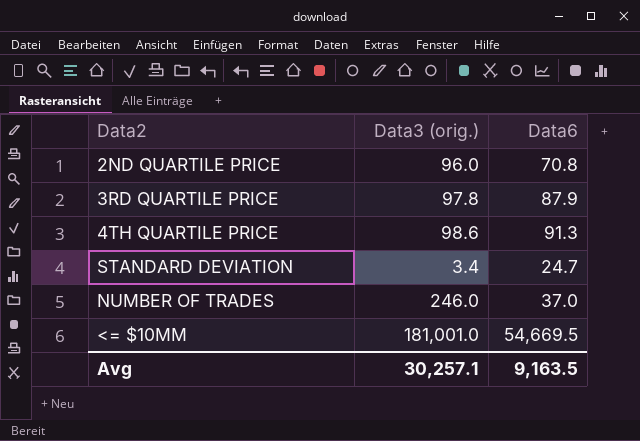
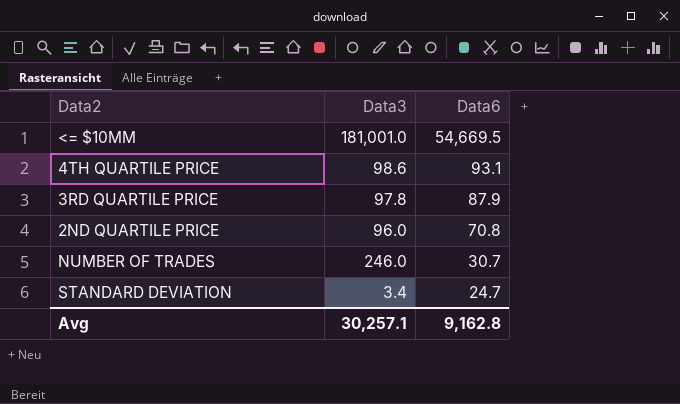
row order: none -> Data6 descending
column name: Data3 (orig.) -> Data3
4TH QUARTILE PRICE | Data6: 91.3 -> 93.1
NUMBER OF TRADES | Data6: 37.0 -> 30.7
Avg | Data6: 9,163.5 -> 9,162.8

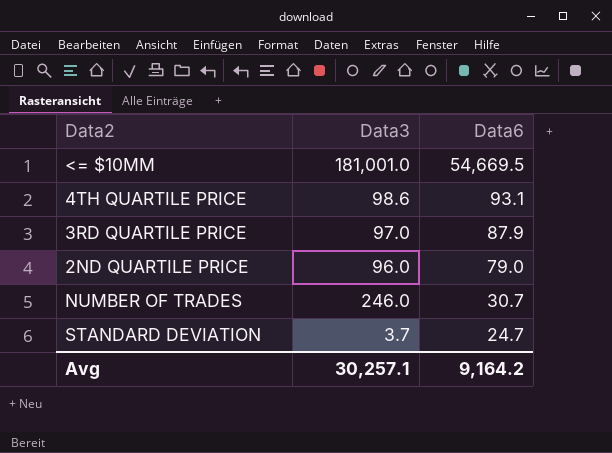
3RD QUARTILE PRICE | Data3: 97.8 -> 97.0
2ND QUARTILE PRICE | Data6: 70.8 -> 79.0
STANDARD DEVIATION | Data3: 3.4 -> 3.7
Avg | Data6: 9,162.8 -> 9,164.2

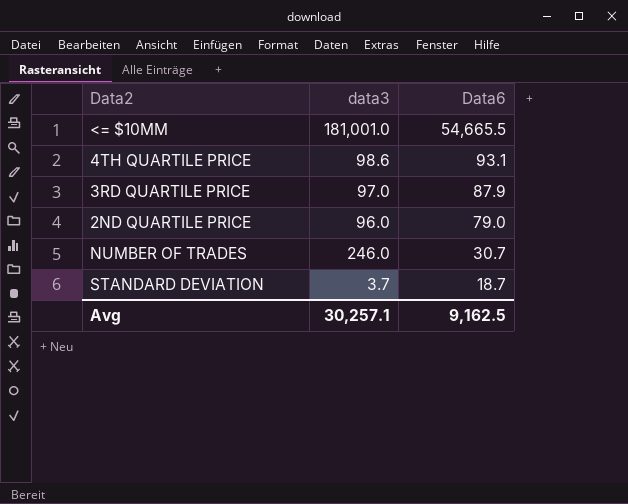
column name: Data3 -> data3
<= $10MM | Data6: 54,669.5 -> 54,665.5
STANDARD DEVIATION | Data6: 24.7 -> 18.7
Avg | Data6: 9,164.2 -> 9,162.5

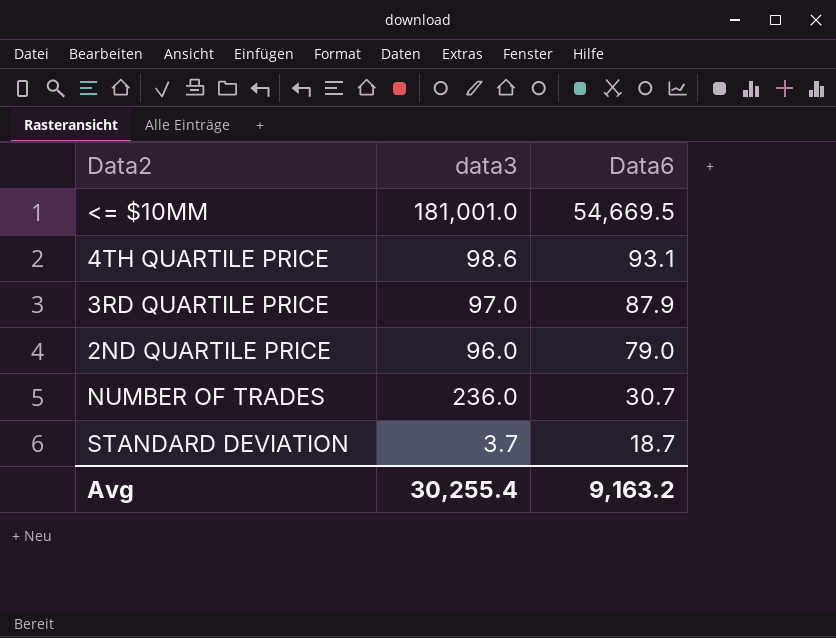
<= $10MM | Data6: 54,665.5 -> 54,669.5
NUMBER OF TRADES | data3: 246.0 -> 236.0
Avg | data3: 30,257.1 -> 30,255.4
Avg | Data6: 9,162.5 -> 9,163.2

